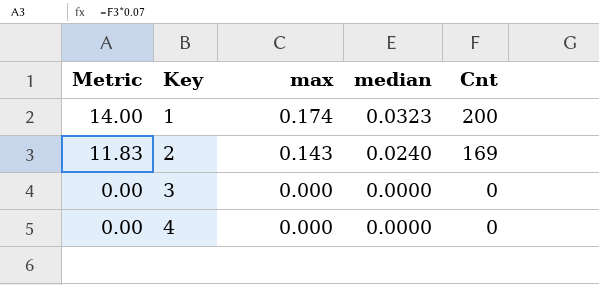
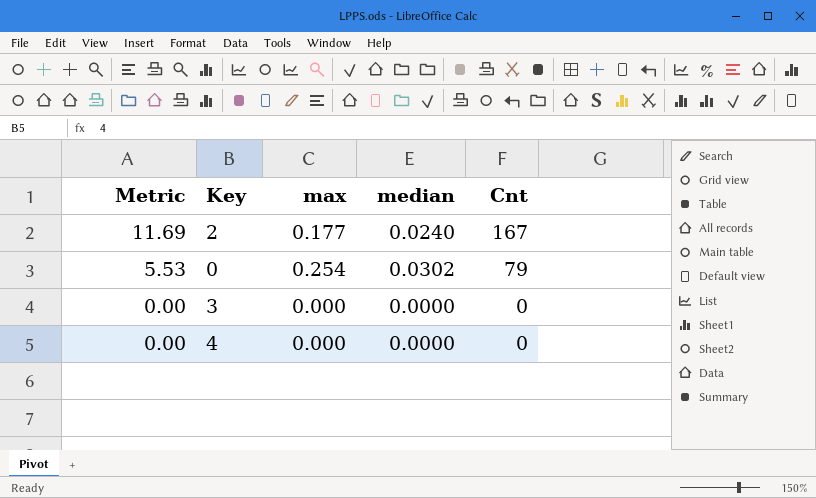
row 1: 14.00 | 0.174 | 0.0323 | 200 -> none
2 | Metric: 11.83 -> 11.69
2 | max: 0.143 -> 0.177
2 | Cnt: 169 -> 167
row 0: none -> 5.53 | 0.254 | 0.0302 | 79

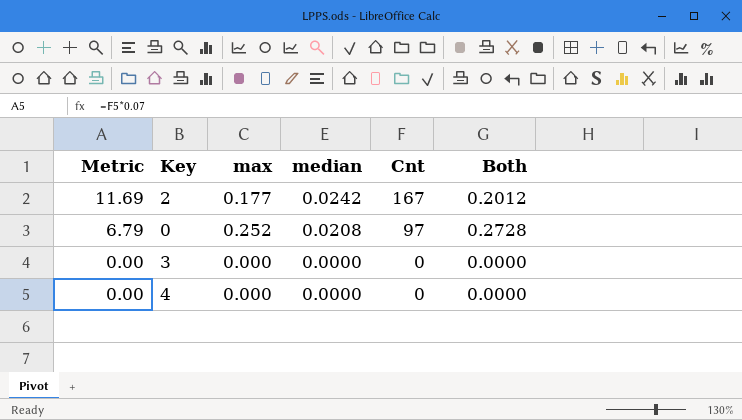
column Both | formula: none -> [max] + [median]
2 | median: 0.0240 -> 0.0242
0 | Metric: 5.53 -> 6.79
0 | max: 0.254 -> 0.252
0 | median: 0.0302 -> 0.0208
0 | Cnt: 79 -> 97

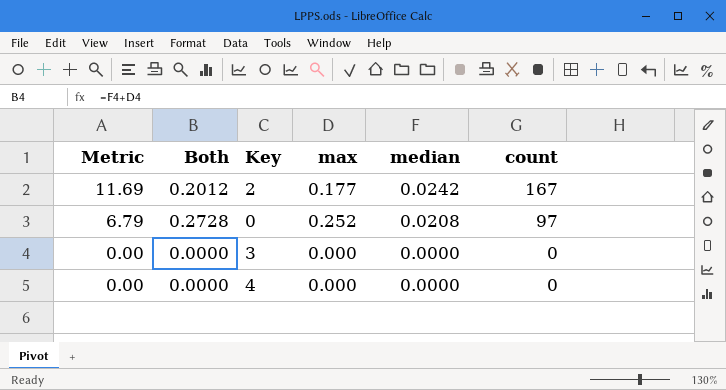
column Both | position: 6 -> 2
column name: Cnt -> count

